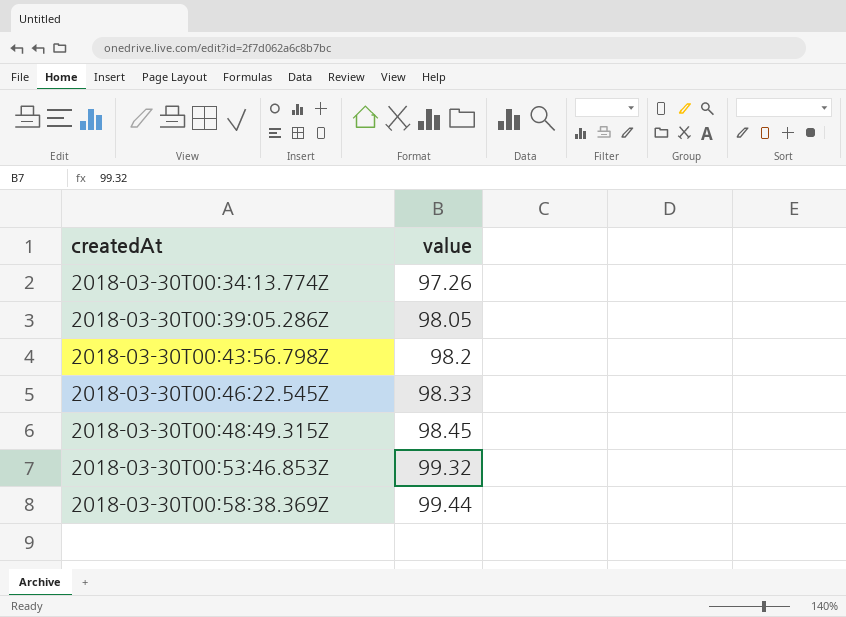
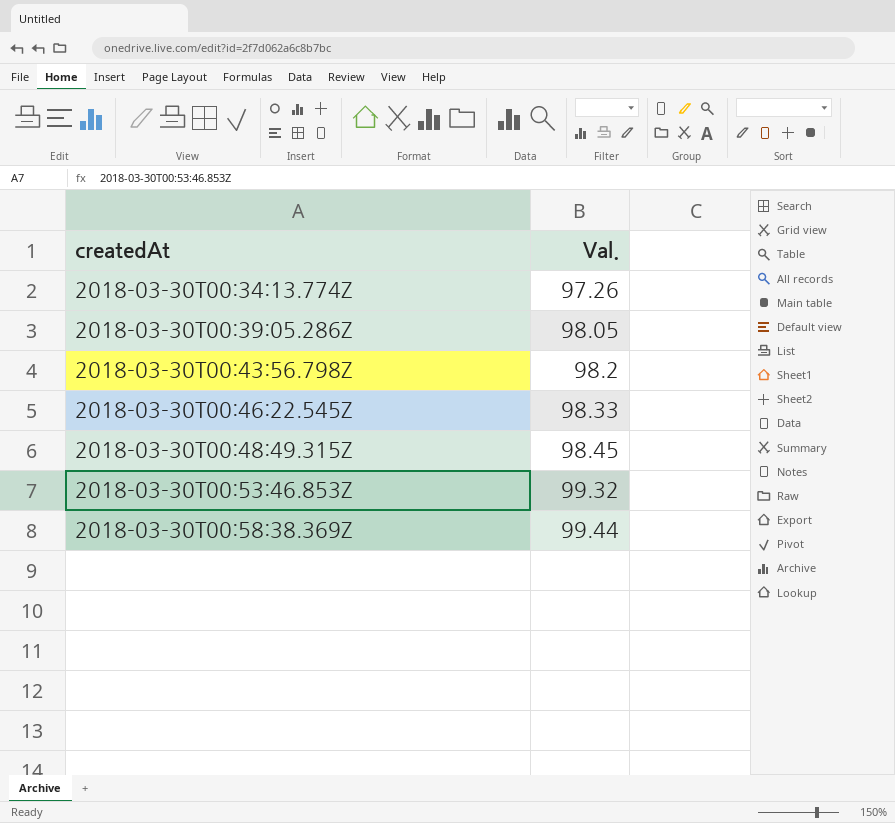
column name: value -> Val.

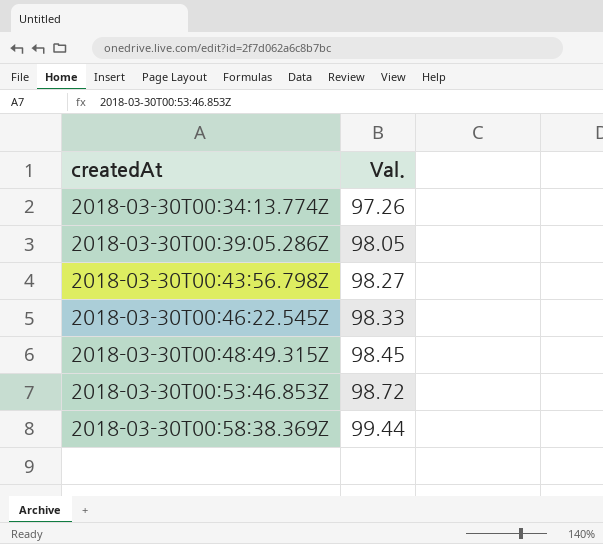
2018-03-30T00:43:56.798Z | Val.: 98.2 -> 98.27
2018-03-30T00:53:46.853Z | Val.: 99.32 -> 98.72

